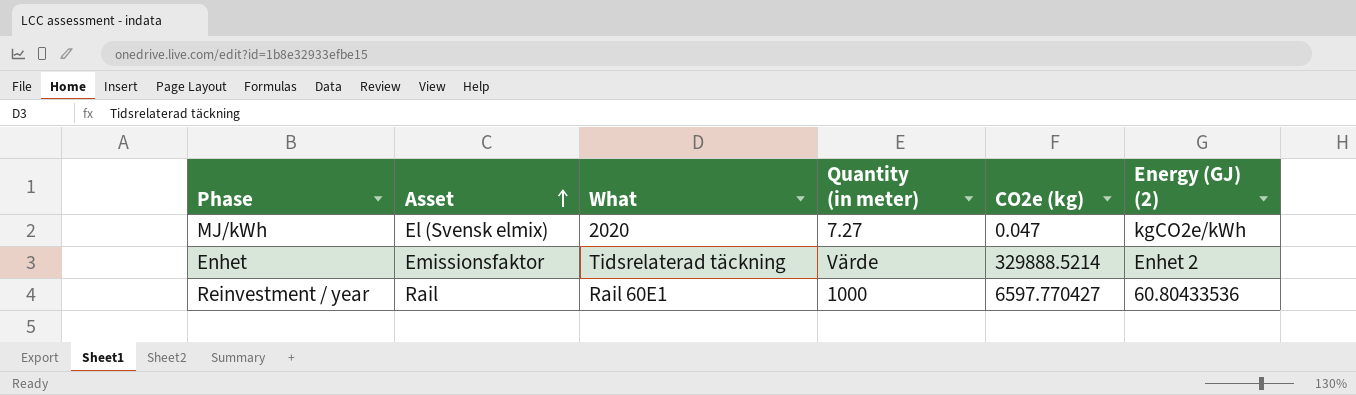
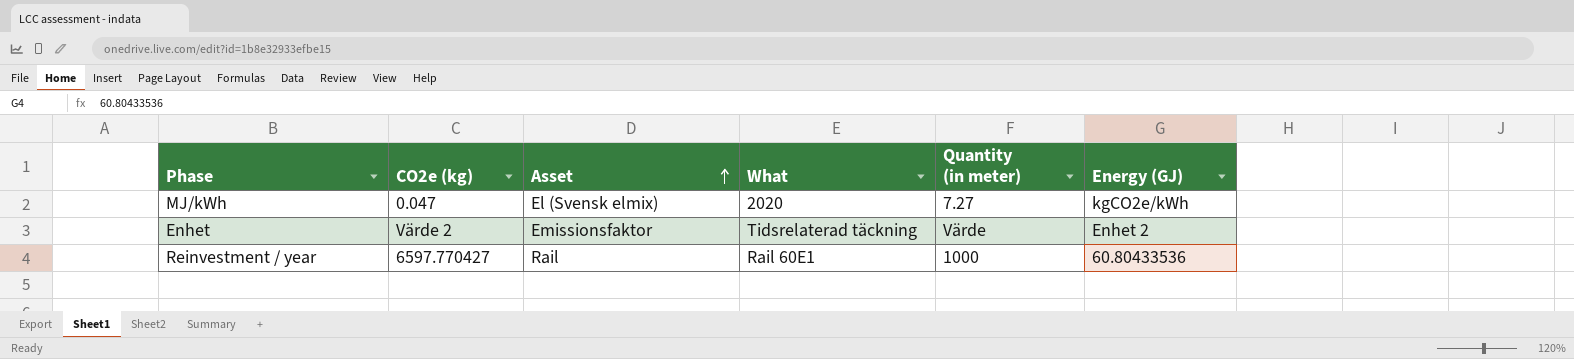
column CO2e (kg) | position: 5 -> 2
column name: Energy (GJ) (2) -> Energy (GJ)
Enhet | CO2e (kg): 329888.5214 -> Värde 2

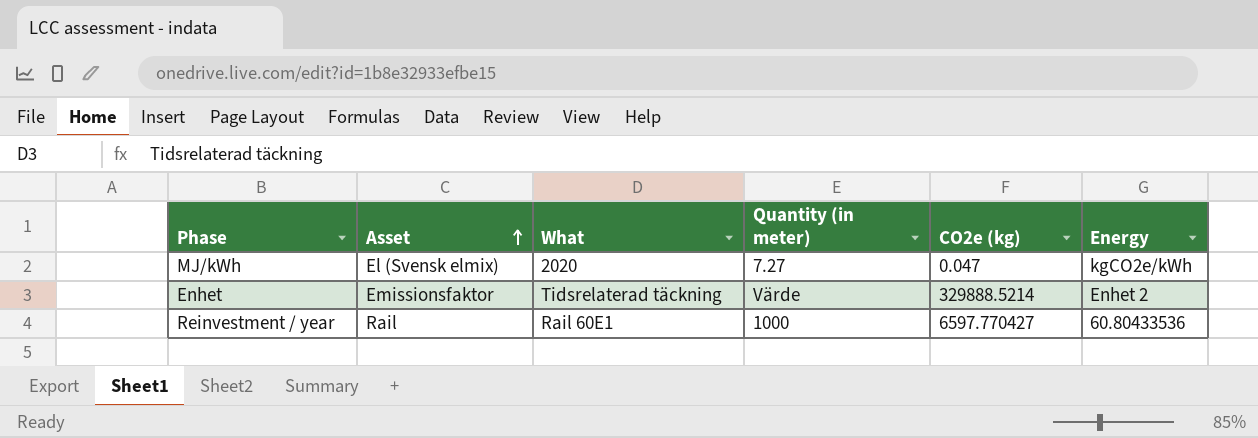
column CO2e (kg) | position: 2 -> 5
column name: Energy (GJ) -> Energy
Enhet | CO2e (kg): Värde 2 -> 329888.5214

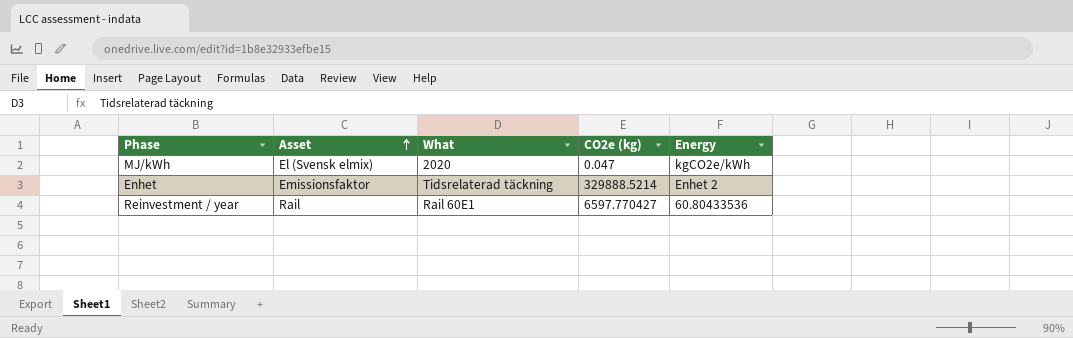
column Quantity (in meter) | position: 4 -> none

